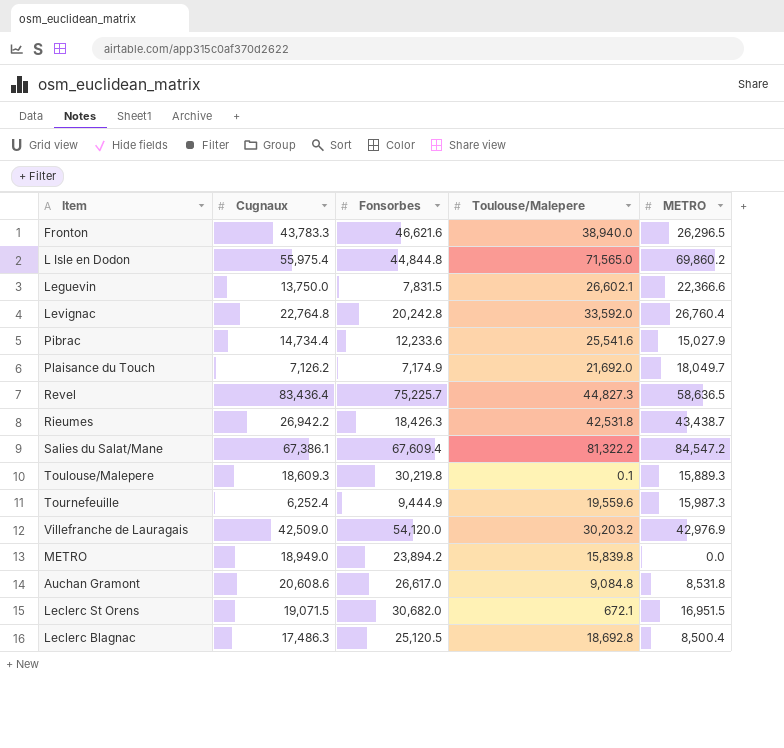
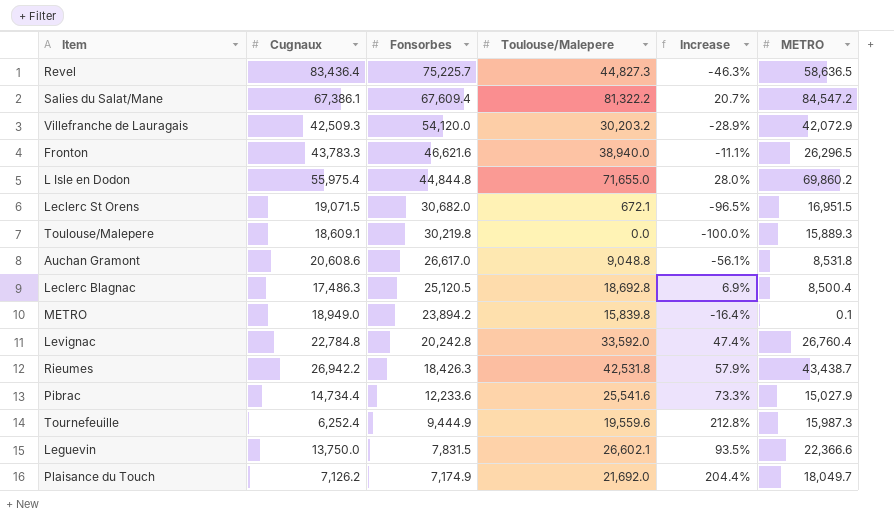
row order: none -> Fonsorbes descending
column Increase | formula: none -> ([Toulouse/Malepere] - [Cugnaux]) / [Cugnaux]
Villefranche de Lauragais | Cugnaux: 42,509.0 -> 42,509.3
Villefranche de Lauragais | METRO: 42,976.9 -> 42,072.9
L Isle en Dodon | Toulouse/Malepere: 71,565.0 -> 71,655.0
Toulouse/Malepere | Cugnaux: 18,609.3 -> 18,609.1
Toulouse/Malepere | Toulouse/Malepere: 0.1 -> 0.0
Auchan Gramont | Toulouse/Malepere: 9,084.8 -> 9,048.8
METRO | METRO: 0.0 -> 0.1
Levignac | Cugnaux: 22,764.8 -> 22,784.8

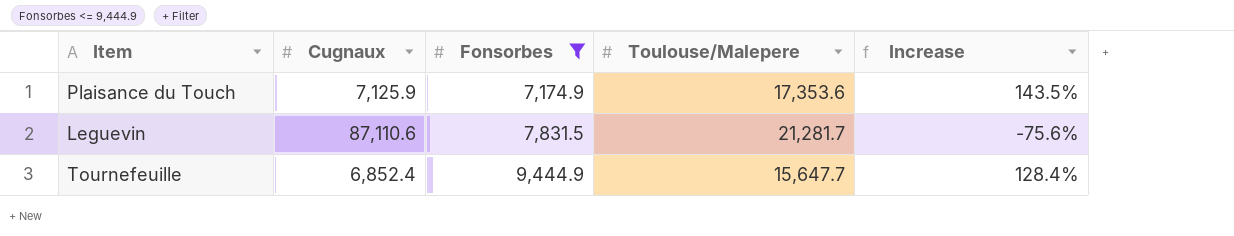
filter: none -> Fonsorbes <= 9,444.9
row order: Fonsorbes descending -> Fonsorbes ascending
column METRO | position: 6 -> none
Plaisance du Touch | Cugnaux: 7,126.2 -> 7,125.9
Plaisance du Touch | Toulouse/Malepere: 21,692.0 -> 17,353.6
Plaisance du Touch | Increase: 204.4% -> 143.5%
Leguevin | Cugnaux: 13,750.0 -> 87,110.6
Leguevin | Toulouse/Malepere: 26,602.1 -> 21,281.7
Leguevin | Increase: 93.5% -> -75.6%
Tournefeuille | Cugnaux: 6,252.4 -> 6,852.4
Tournefeuille | Toulouse/Malepere: 19,559.6 -> 15,647.7
Tournefeuille | Increase: 212.8% -> 128.4%

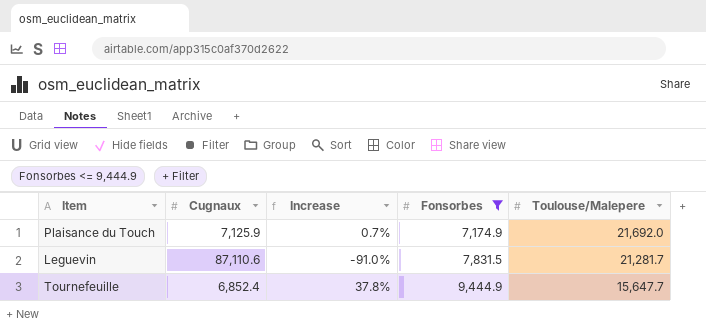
column Increase | formula: ([Toulouse/Malepere] - [Cugnaux]) / [Cugnaux] -> ([Fonsorbes] - [Cugnaux]) / [Cugnaux]
column Increase | position: 5 -> 3
Plaisance du Touch | Toulouse/Malepere: 17,353.6 -> 21,692.0

